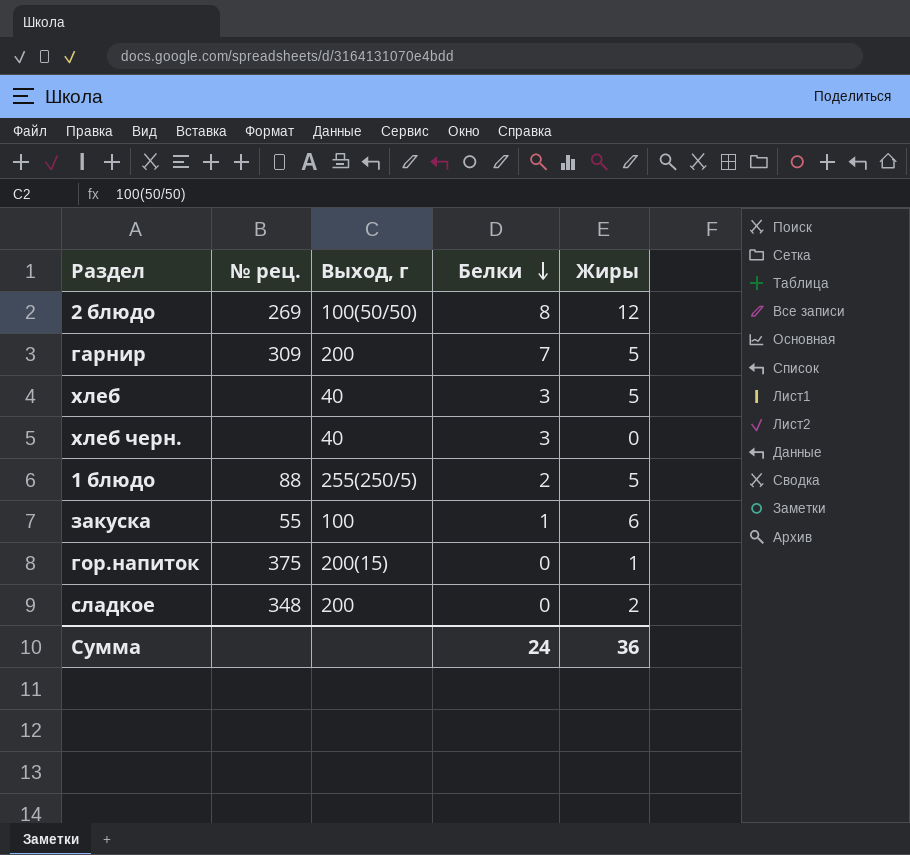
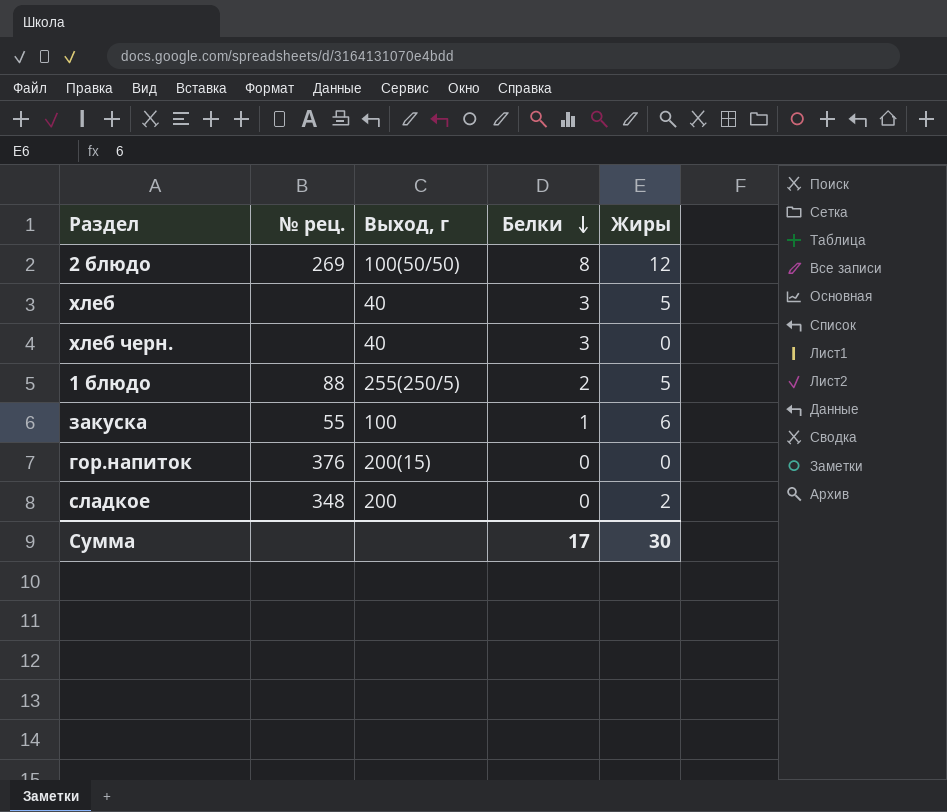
row гарнир: 309 | 200 | 7 | 5 -> none
гор.напиток | № рец.: 375 -> 376
гор.напиток | Жиры: 1 -> 0
Сумма | Белки: 24 -> 17
Сумма | Жиры: 36 -> 30

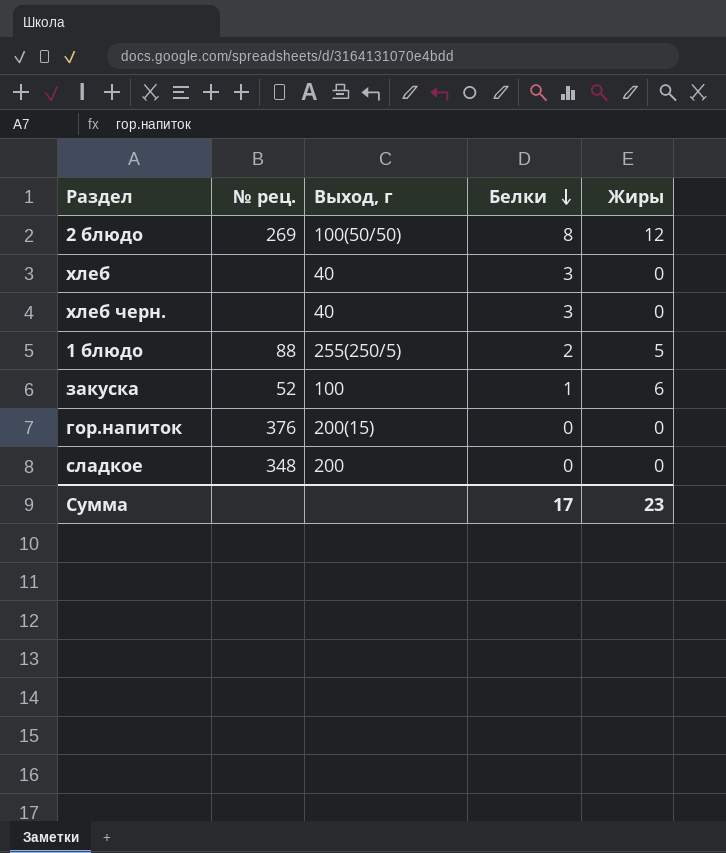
хлеб | Жиры: 5 -> 0
закуска | № рец.: 55 -> 52
сладкое | Жиры: 2 -> 0
Сумма | Жиры: 30 -> 23

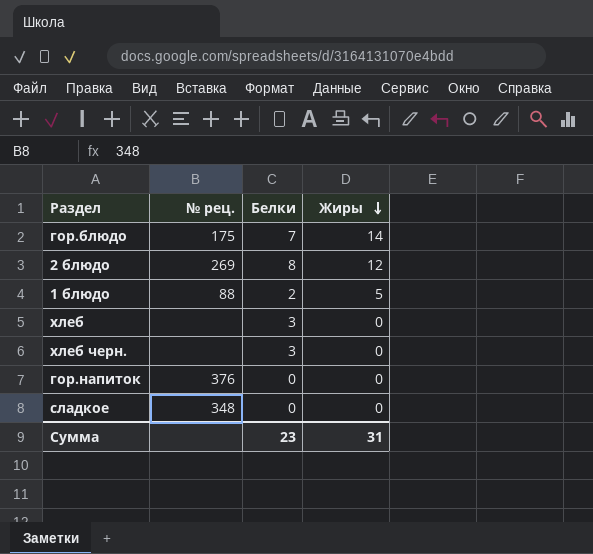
row order: Белки descending -> Жиры descending
column Выход, г | position: 3 -> none
row закуска: 52 | 100 | 1 | 6 -> none
row гор.блюдо: none -> 175 | 7 | 14
Сумма | Белки: 17 -> 23
Сумма | Жиры: 23 -> 31

